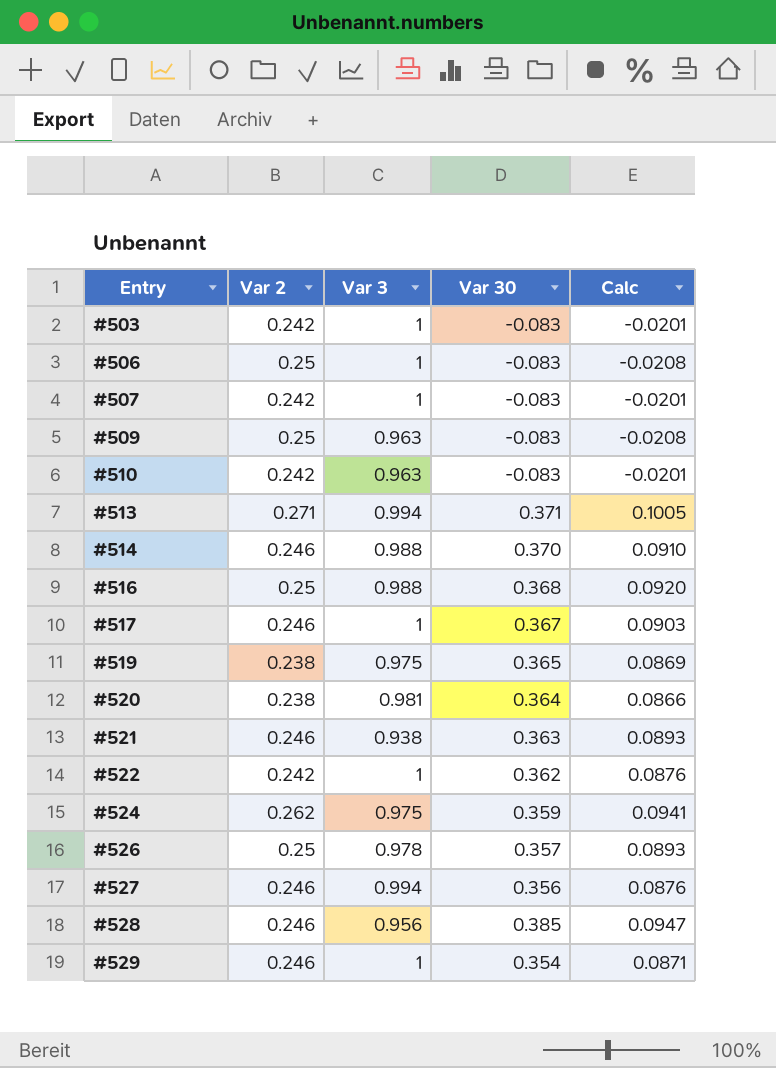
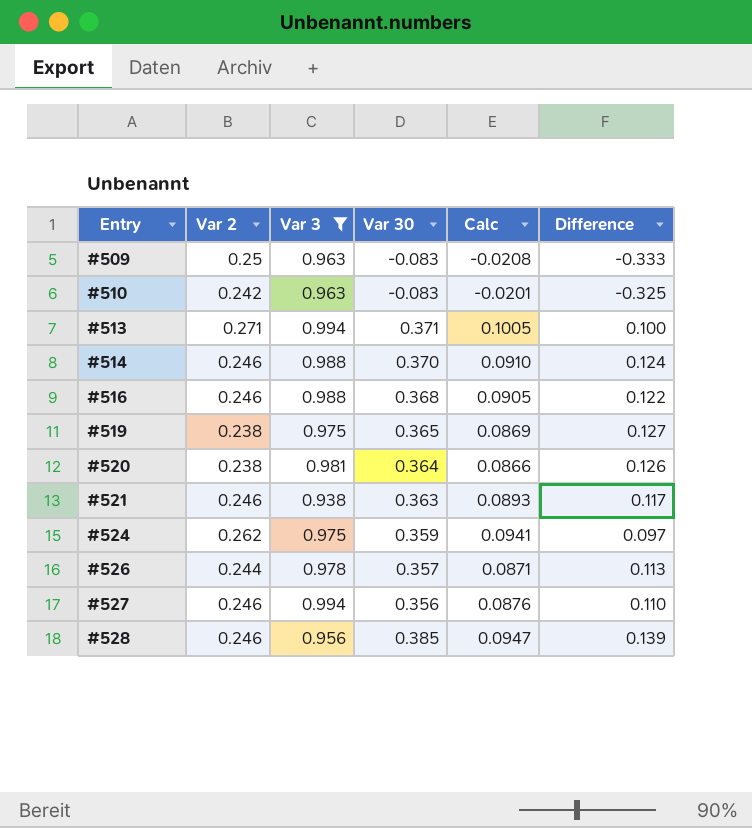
filter: none -> Var 3 != 1
column Difference | formula: none -> [Var 30] - [Var 2]
#516 | Var 2: 0.25 -> 0.246
#516 | Calc: 0.0920 -> 0.0905
#526 | Var 2: 0.25 -> 0.244
#526 | Calc: 0.0893 -> 0.0871

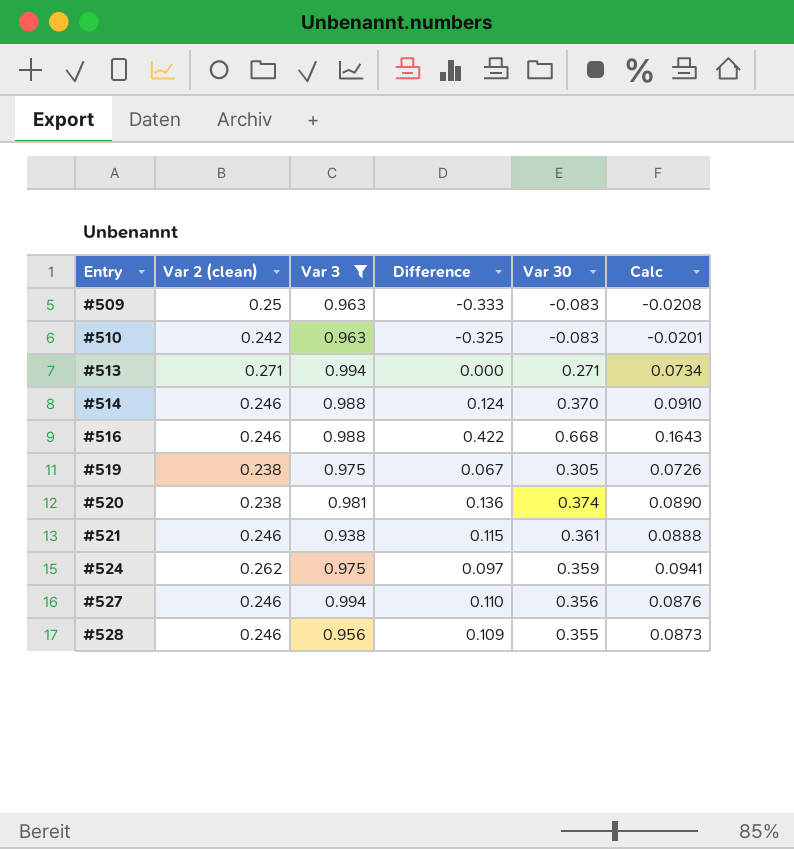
column name: Var 2 -> Var 2 (clean)
column Difference | position: 6 -> 4
row #526: 0.244 | 0.978 | 0.357 | 0.0871 | 0.113 -> none
#513 | Difference: 0.100 -> 0.000
#513 | Var 30: 0.371 -> 0.271
#513 | Calc: 0.1005 -> 0.0734
#516 | Difference: 0.122 -> 0.422
#516 | Var 30: 0.368 -> 0.668
#516 | Calc: 0.0905 -> 0.1643
#519 | Difference: 0.127 -> 0.067
#519 | Var 30: 0.365 -> 0.305
#519 | Calc: 0.0869 -> 0.0726
#520 | Difference: 0.126 -> 0.136
#520 | Var 30: 0.364 -> 0.374
#520 | Calc: 0.0866 -> 0.0890
#521 | Difference: 0.117 -> 0.115
#521 | Var 30: 0.363 -> 0.361
#521 | Calc: 0.0893 -> 0.0888
#528 | Difference: 0.139 -> 0.109
#528 | Var 30: 0.385 -> 0.355
#528 | Calc: 0.0947 -> 0.0873

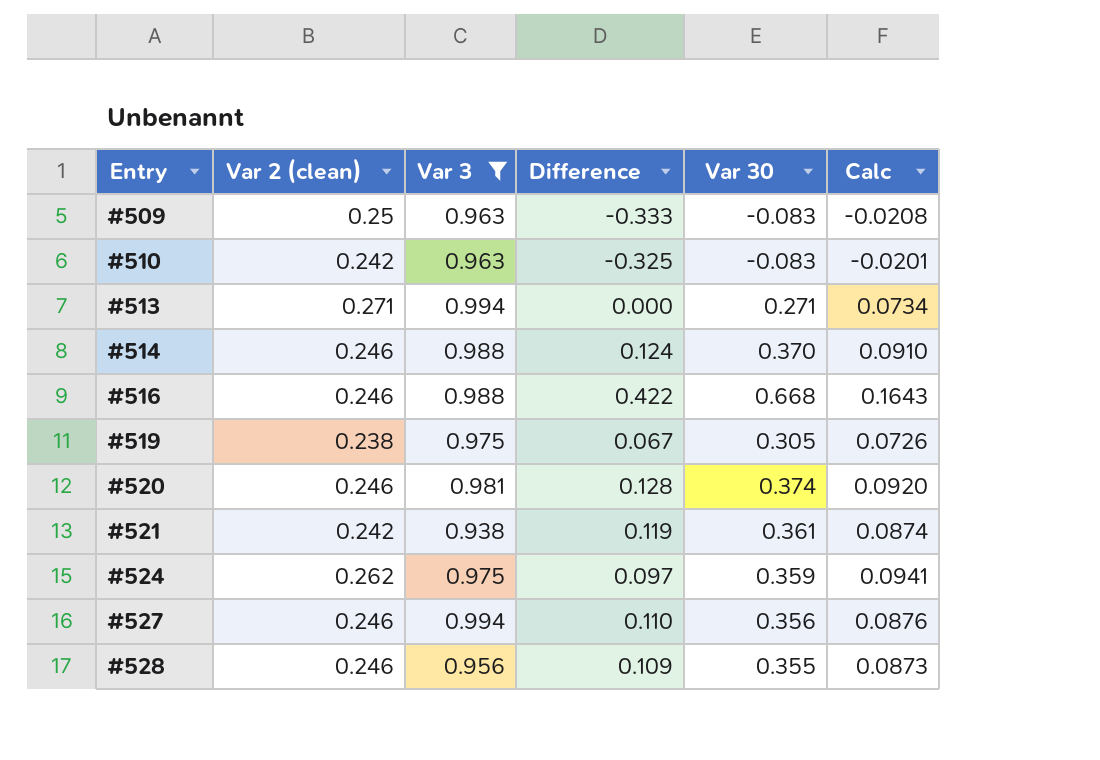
#520 | Var 2 (clean): 0.238 -> 0.246
#520 | Difference: 0.136 -> 0.128
#520 | Calc: 0.0890 -> 0.0920
#521 | Var 2 (clean): 0.246 -> 0.242
#521 | Difference: 0.115 -> 0.119
#521 | Calc: 0.0888 -> 0.0874

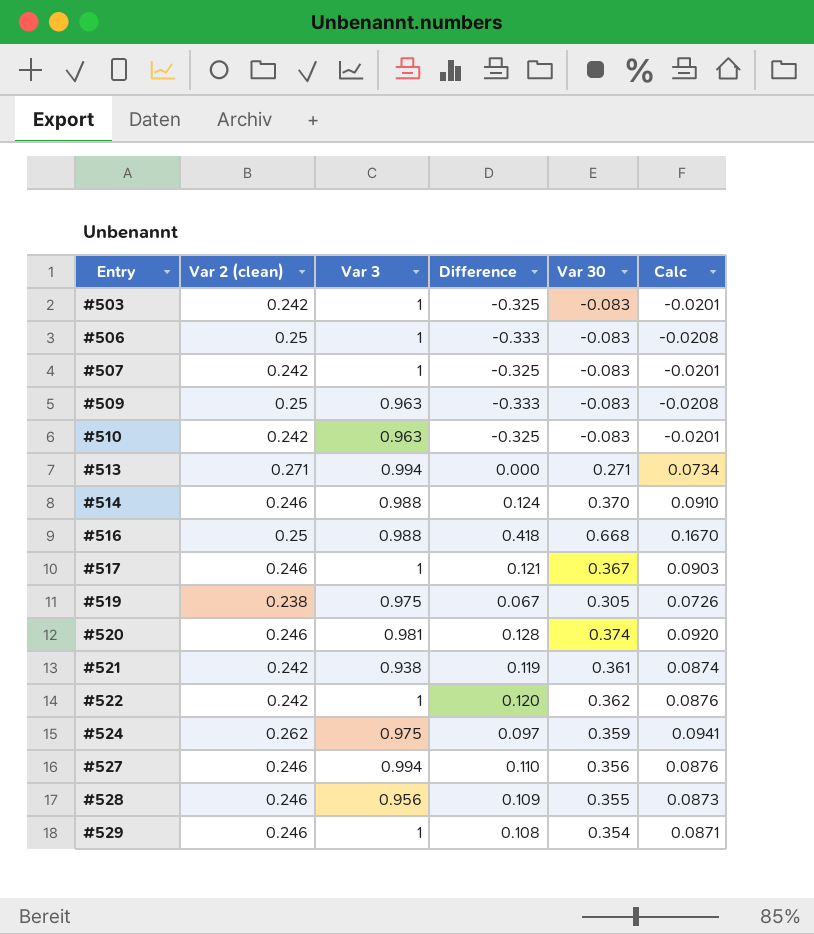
filter: Var 3 != 1 -> none
#516 | Var 2 (clean): 0.246 -> 0.25
#516 | Difference: 0.422 -> 0.418
#516 | Calc: 0.1643 -> 0.1670

